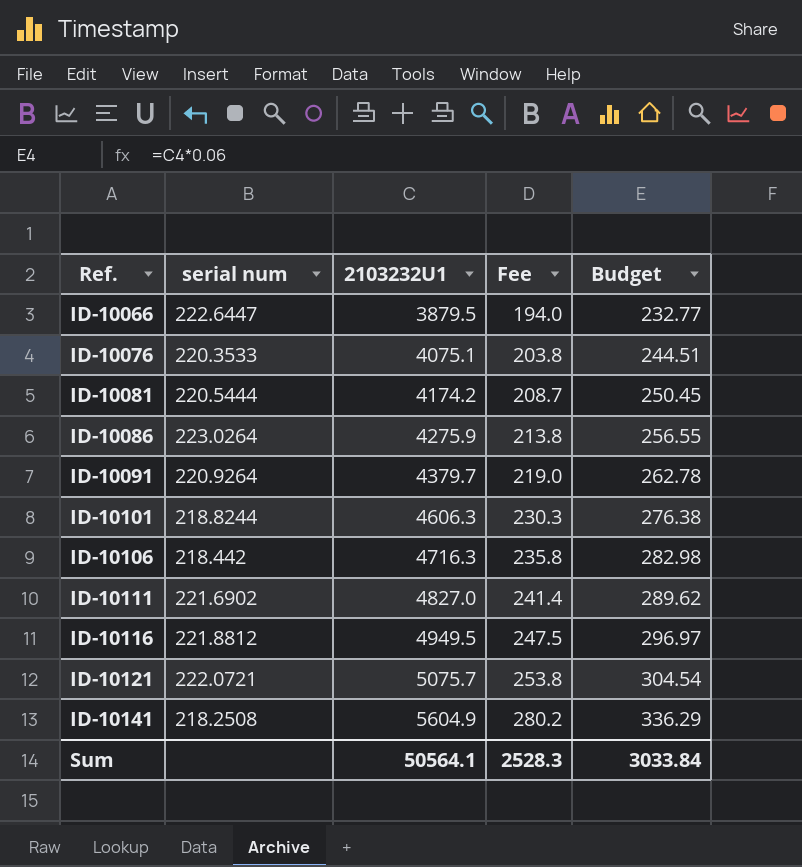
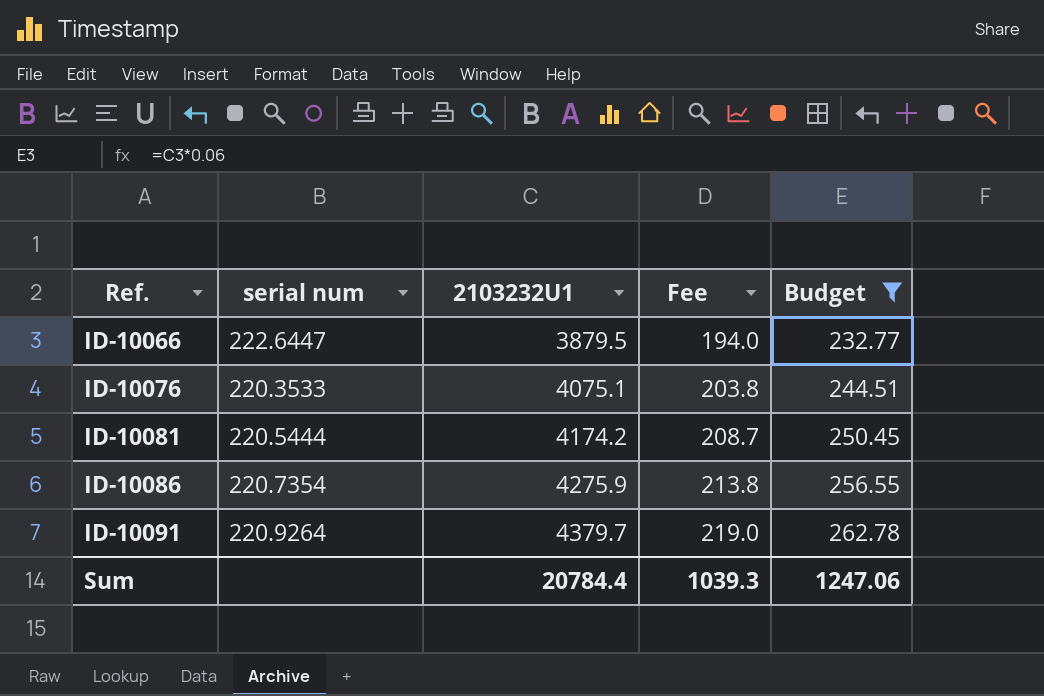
filter: none -> Budget <= 262.78
ID-10086 | serial num: 223.0264 -> 220.7354
Sum | 2103232U1: 50564.1 -> 20784.4
Sum | Fee: 2528.3 -> 1039.3
Sum | Budget: 3033.84 -> 1247.06

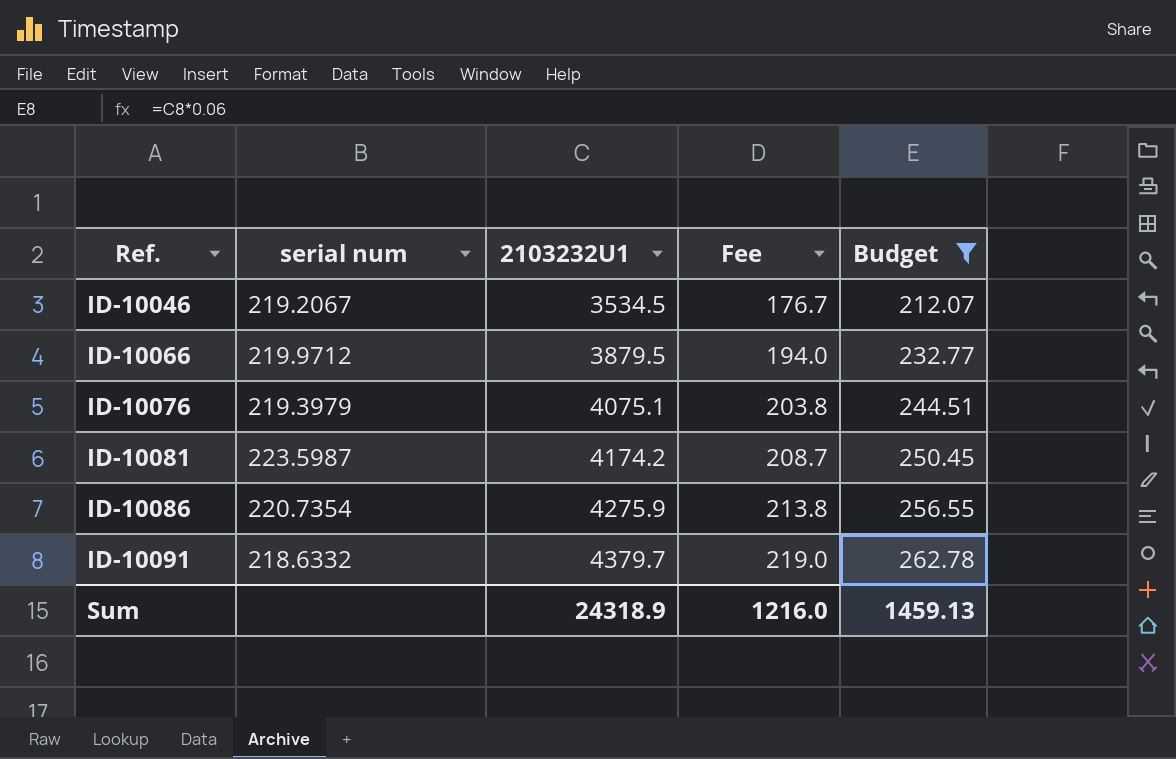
row ID-10046: none -> 219.2067 | 3534.5 | 176.7 | 212.07
ID-10066 | serial num: 222.6447 -> 219.9712
ID-10076 | serial num: 220.3533 -> 219.3979
ID-10081 | serial num: 220.5444 -> 223.5987
ID-10091 | serial num: 220.9264 -> 218.6332
Sum | 2103232U1: 20784.4 -> 24318.9
Sum | Fee: 1039.3 -> 1216.0
Sum | Budget: 1247.06 -> 1459.13

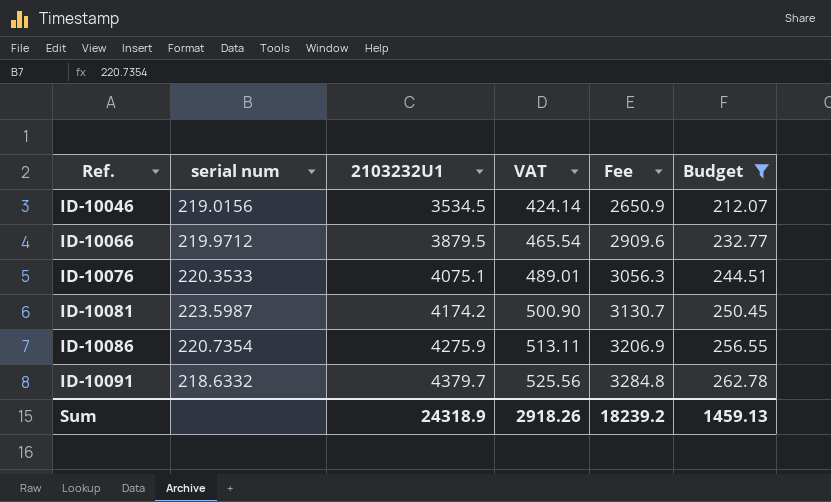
column VAT | formula: none -> [2103232U1] * 0.12
column Fee | formula: [2103232U1] * 0.05 -> [2103232U1] * 0.75
ID-10046 | serial num: 219.2067 -> 219.0156
ID-10076 | serial num: 219.3979 -> 220.3533
Sum | Fee: 1216.0 -> 18239.2

